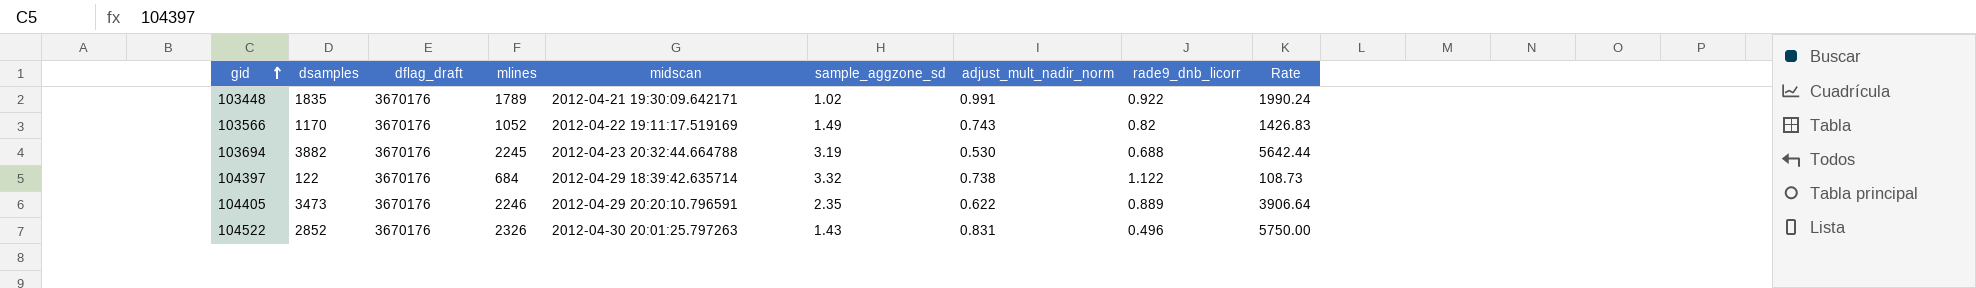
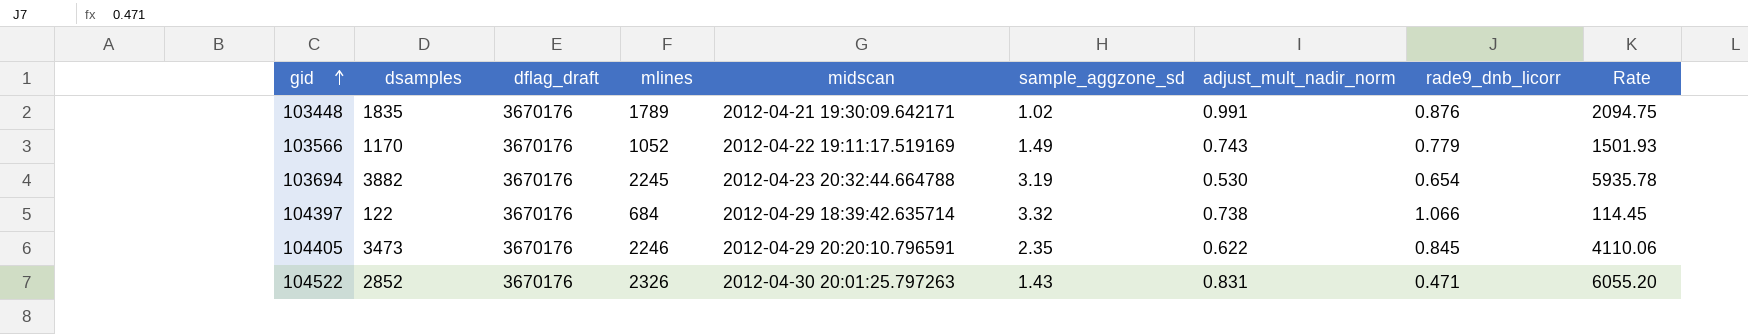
103448 | rade9_dnb_licorr: 0.922 -> 0.876
103448 | Rate: 1990.24 -> 2094.75
103566 | rade9_dnb_licorr: 0.82 -> 0.779
103566 | Rate: 1426.83 -> 1501.93
103694 | rade9_dnb_licorr: 0.688 -> 0.654
103694 | Rate: 5642.44 -> 5935.78
104397 | rade9_dnb_licorr: 1.122 -> 1.066
104397 | Rate: 108.73 -> 114.45
104405 | rade9_dnb_licorr: 0.889 -> 0.845
104405 | Rate: 3906.64 -> 4110.06
104522 | rade9_dnb_licorr: 0.496 -> 0.471
104522 | Rate: 5750.00 -> 6055.20

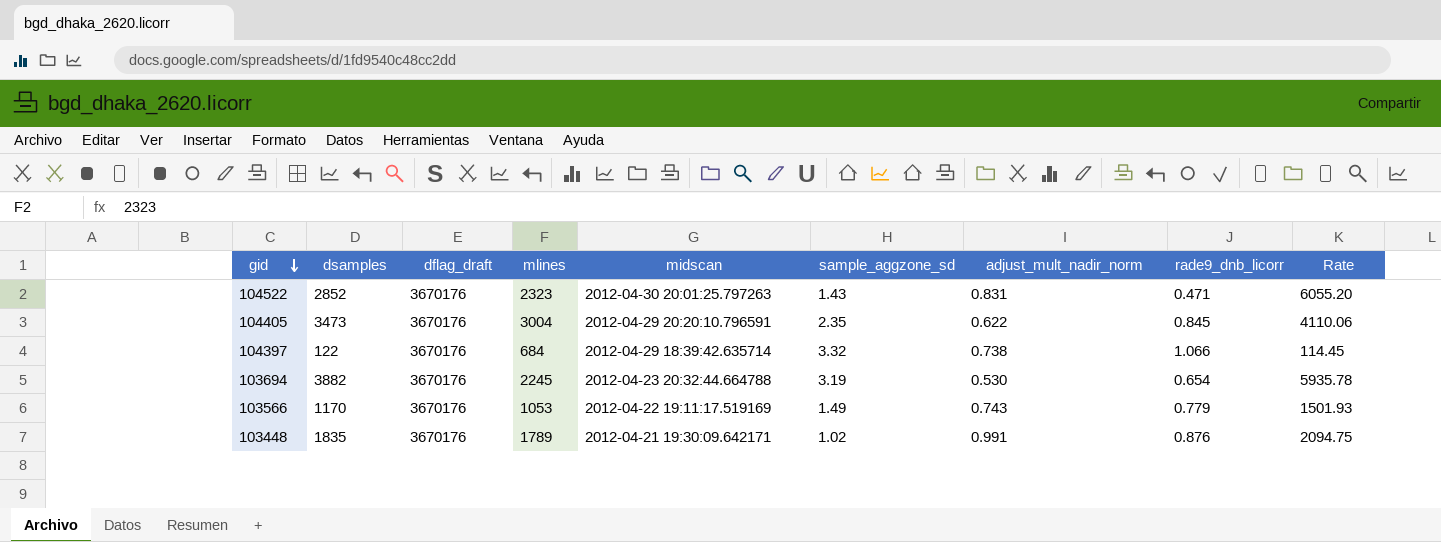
row order: gid ascending -> gid descending
104522 | mlines: 2326 -> 2323
104405 | mlines: 2246 -> 3004
103566 | mlines: 1052 -> 1053

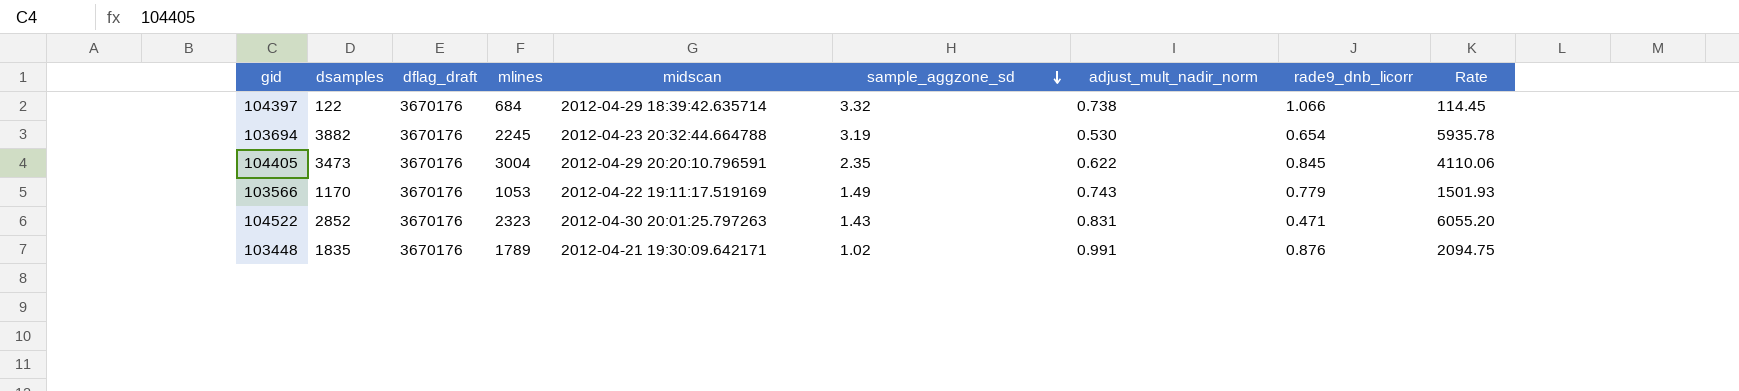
row order: gid descending -> sample_aggzone_sd descending

